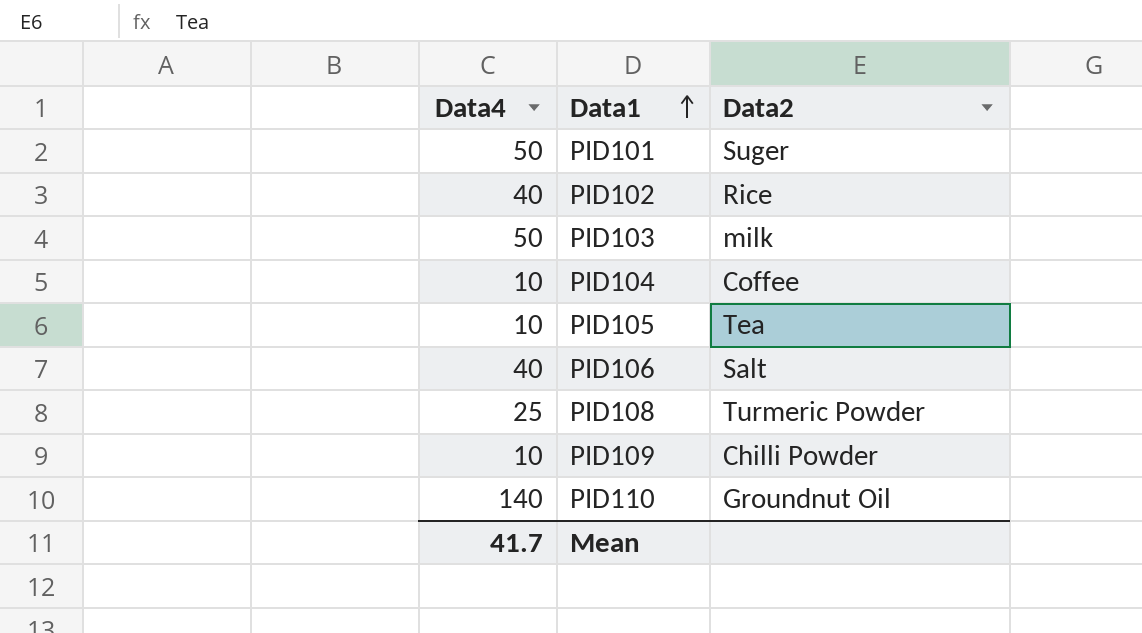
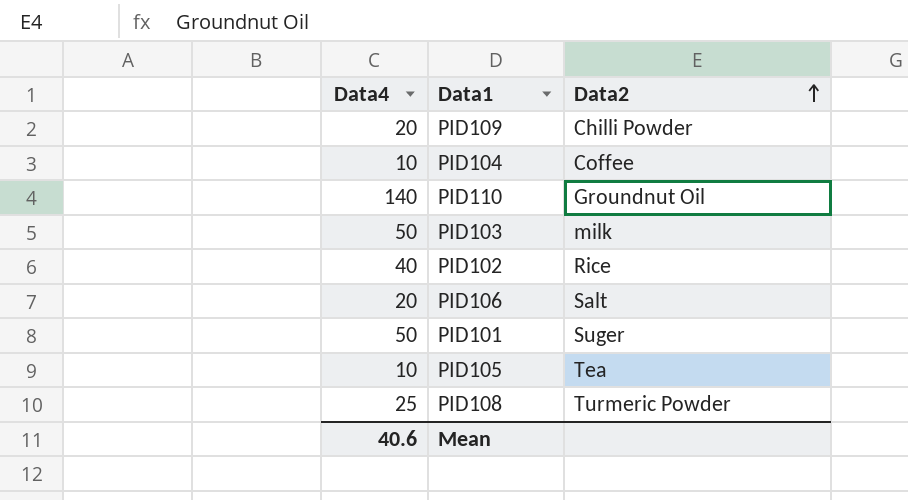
row order: Data1 ascending -> Data2 ascending
PID109 | Data4: 10 -> 20
PID106 | Data4: 40 -> 20
Mean | Data4: 41.7 -> 40.6

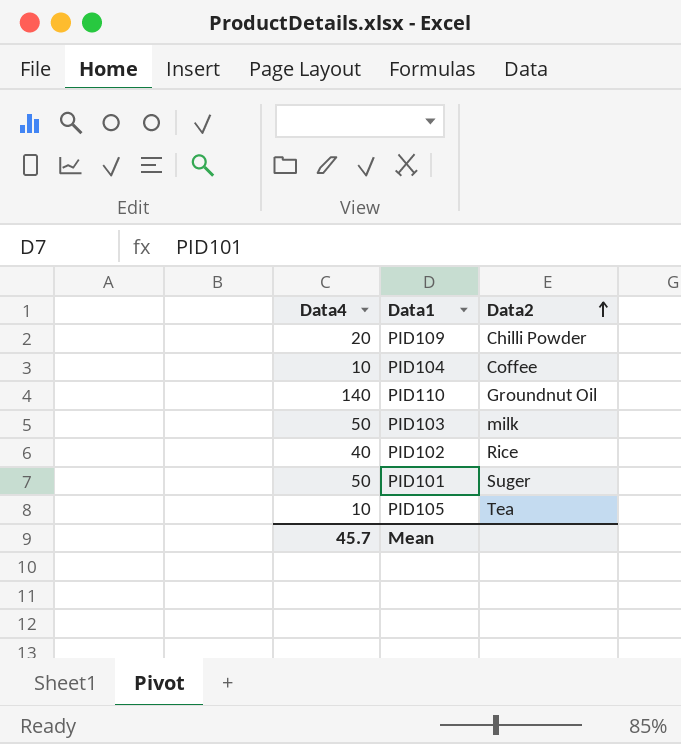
row PID106: 20 | Salt -> none
row PID108: 25 | Turmeric Powder -> none
Mean | Data4: 40.6 -> 45.7

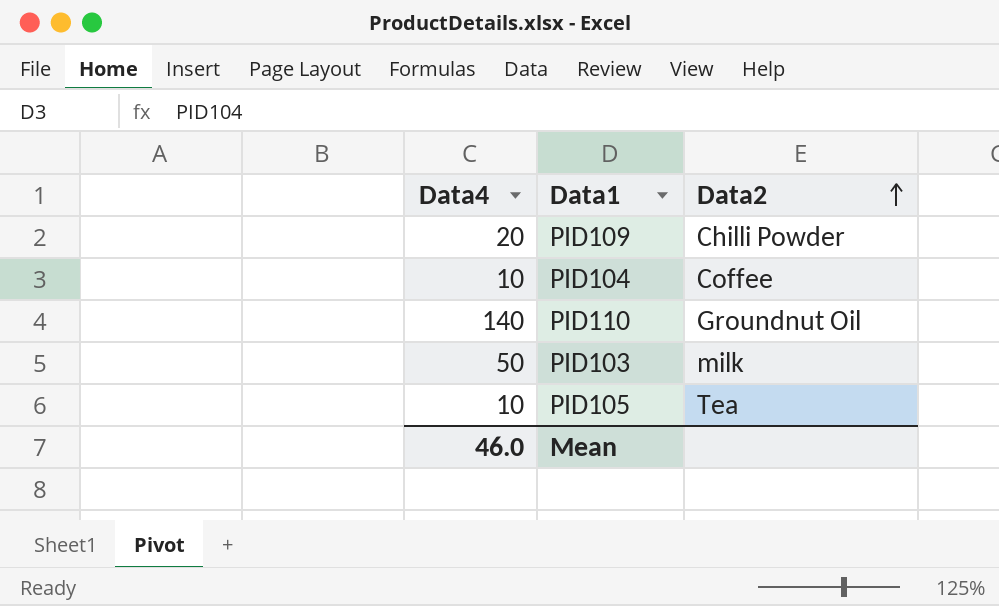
row PID102: 40 | Rice -> none
row PID101: 50 | Suger -> none
Mean | Data4: 45.7 -> 46.0

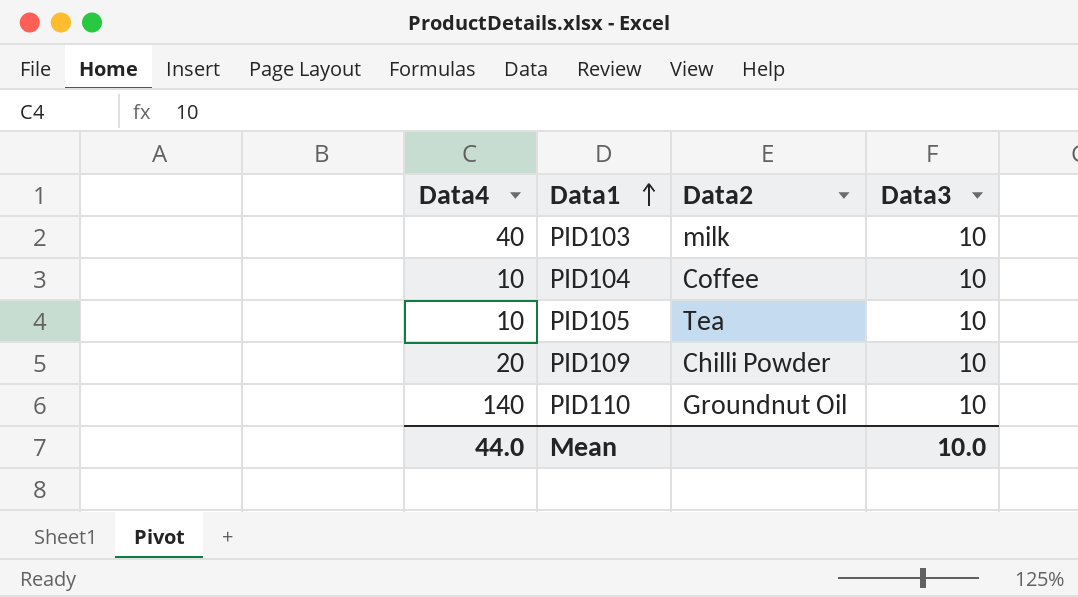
row order: Data2 ascending -> Data1 ascending
column Data3 | position: none -> 4
PID103 | Data4: 50 -> 40
Mean | Data4: 46.0 -> 44.0

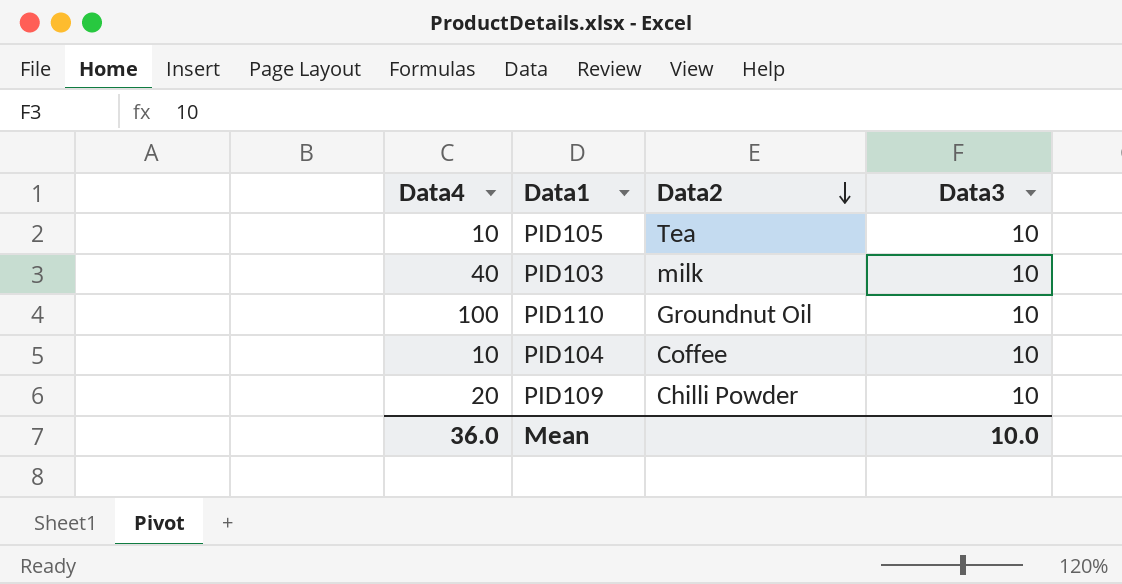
row order: Data1 ascending -> Data2 descending
PID110 | Data4: 140 -> 100
Mean | Data4: 44.0 -> 36.0

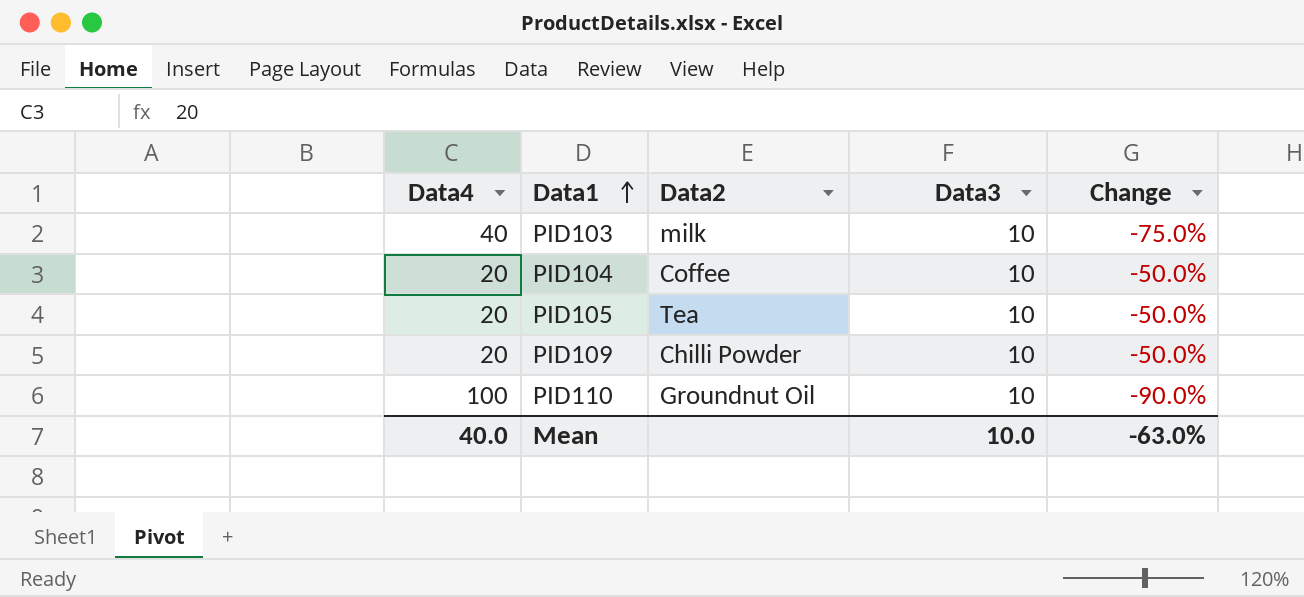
row order: Data2 descending -> Data1 ascending
column Change | formula: none -> ([Data3] - [Data4]) / [Data4]
PID104 | Data4: 10 -> 20
PID105 | Data4: 10 -> 20
Mean | Data4: 36.0 -> 40.0

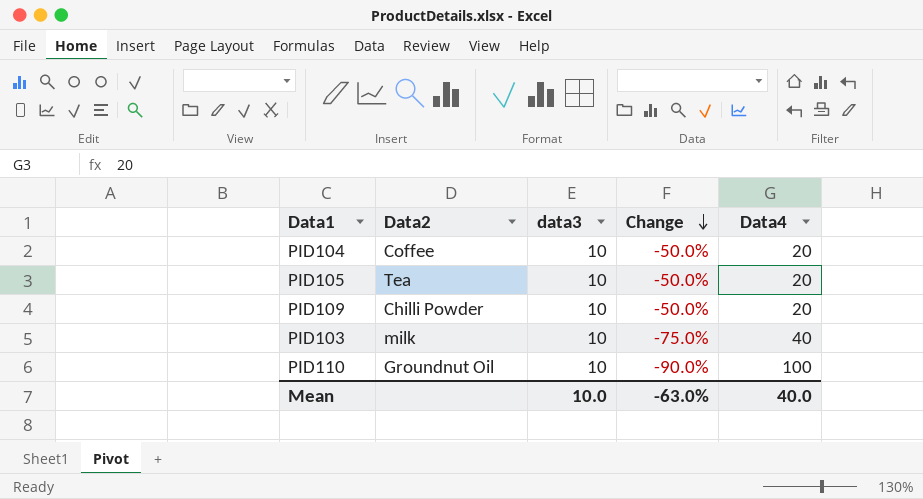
row order: Data1 ascending -> Change descending
column name: Data3 -> data3
column Data4 | position: 1 -> 5

